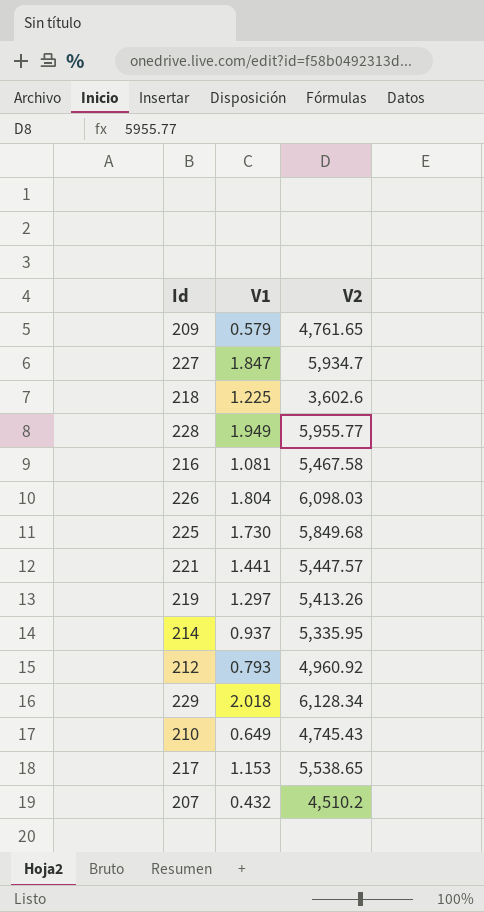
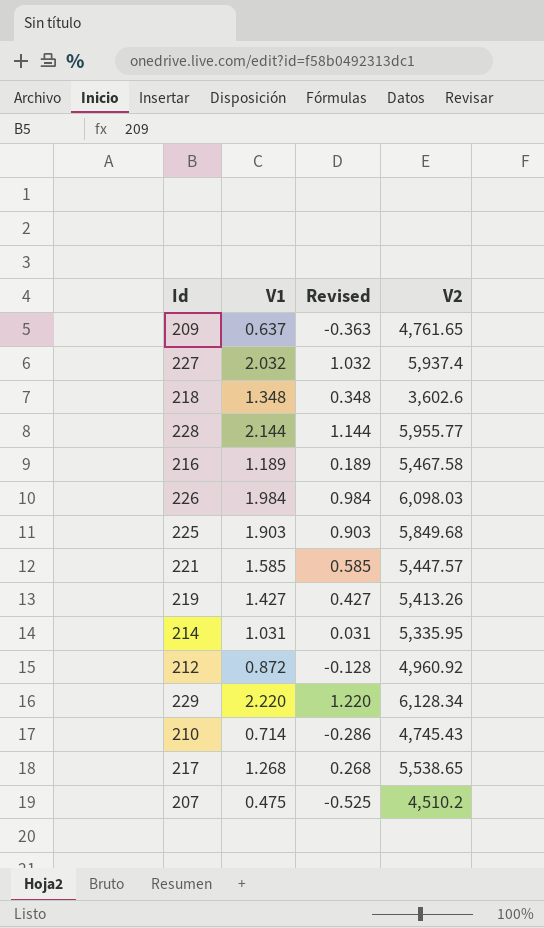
column Revised | formula: none -> [V1] - 1
209 | V1: 0.579 -> 0.637
227 | V1: 1.847 -> 2.032
227 | V2: 5,934.7 -> 5,937.4
218 | V1: 1.225 -> 1.348
228 | V1: 1.949 -> 2.144
216 | V1: 1.081 -> 1.189
226 | V1: 1.804 -> 1.984
225 | V1: 1.730 -> 1.903
221 | V1: 1.441 -> 1.585
219 | V1: 1.297 -> 1.427
214 | V1: 0.937 -> 1.031
212 | V1: 0.793 -> 0.872
229 | V1: 2.018 -> 2.220
210 | V1: 0.649 -> 0.714
217 | V1: 1.153 -> 1.268
207 | V1: 0.432 -> 0.475

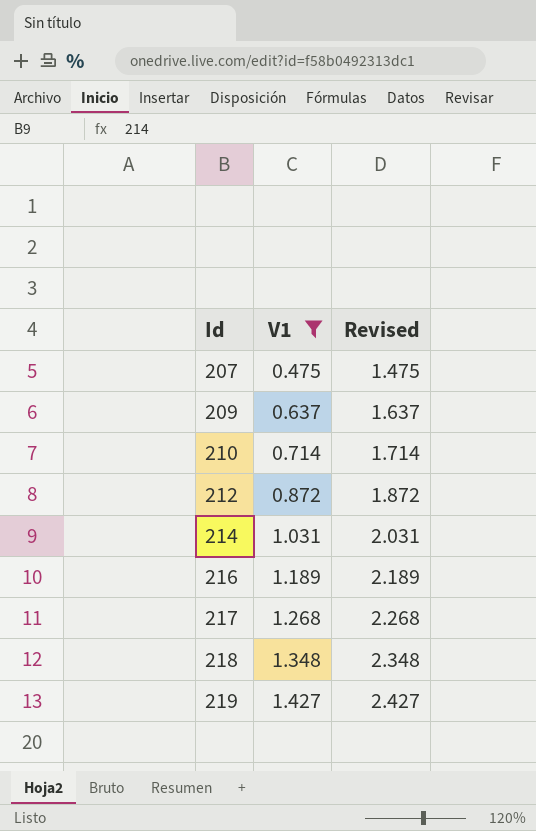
filter: none -> V1 <= 1.427
row order: none -> Id ascending
column V2 | position: 4 -> none
column Revised | formula: [V1] - 1 -> [V1] + 1

